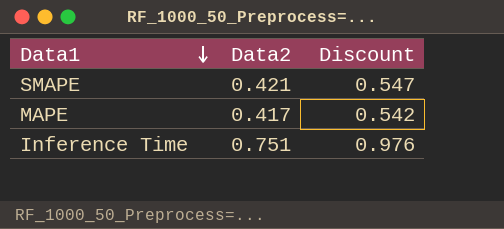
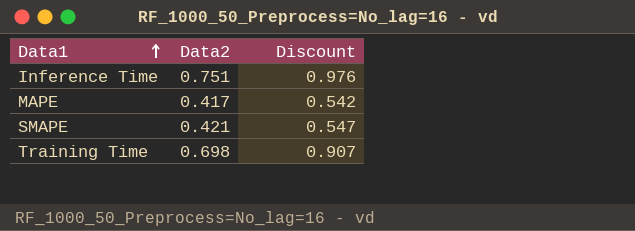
row order: Data1 descending -> Data1 ascending
row Training Time: none -> 0.698 | 0.907

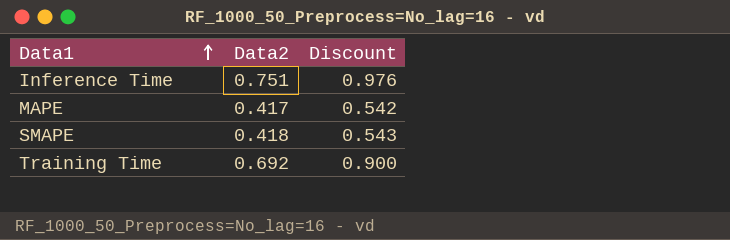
SMAPE | Data2: 0.421 -> 0.418
SMAPE | Discount: 0.547 -> 0.543
Training Time | Data2: 0.698 -> 0.692
Training Time | Discount: 0.907 -> 0.900

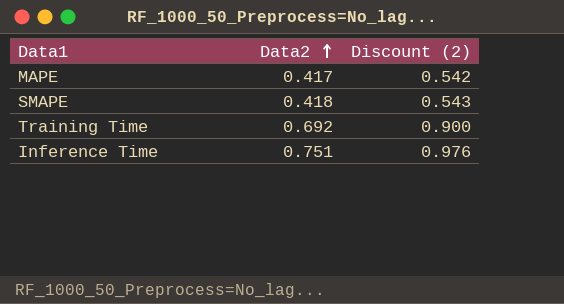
row order: Data1 ascending -> Data2 ascending
column name: Discount -> Discount (2)

